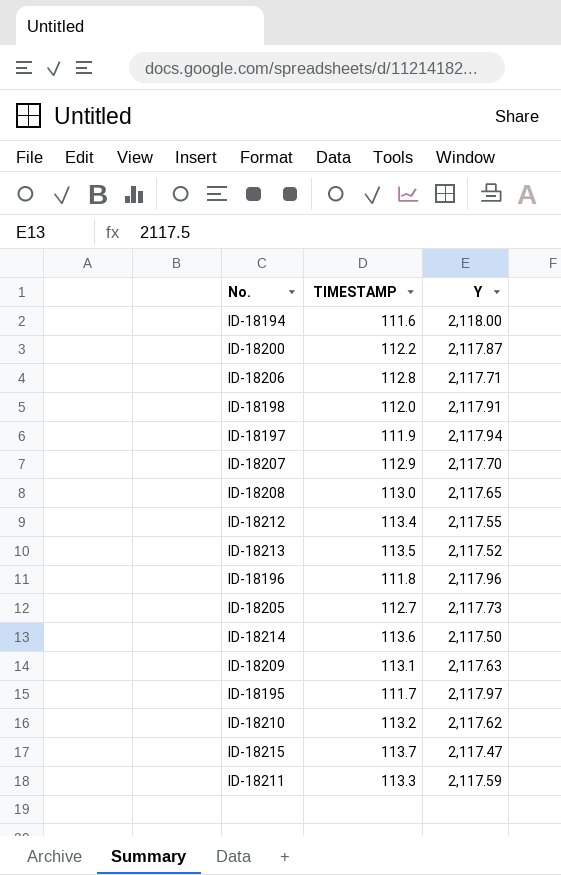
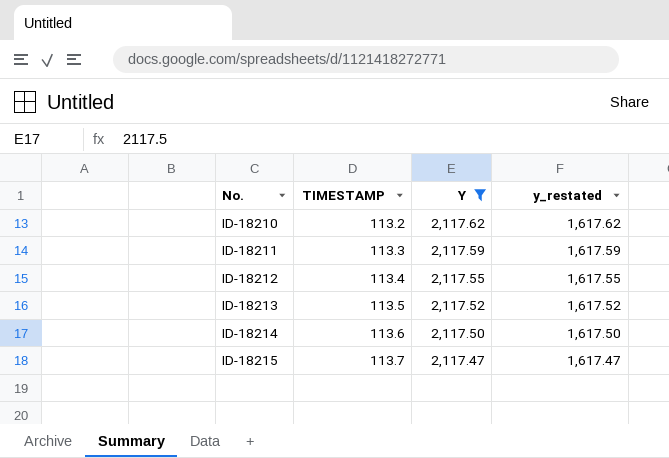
filter: none -> Y <= 2,117.62
row order: none -> No. ascending
column y_restated | formula: none -> [Y] - 500

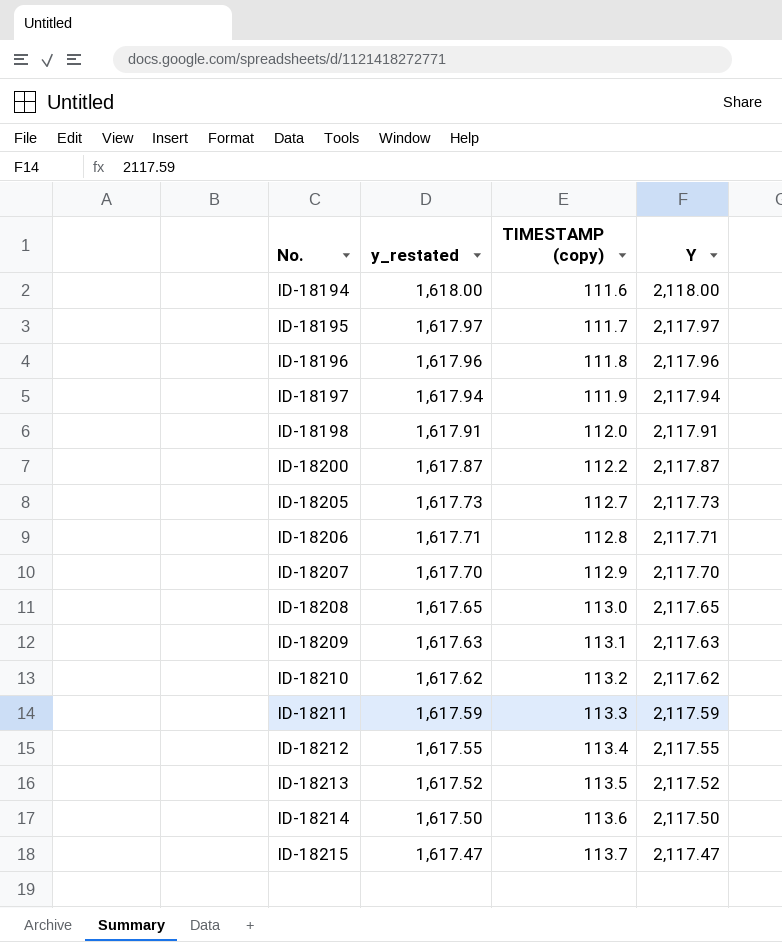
filter: Y <= 2,117.62 -> none
column y_restated | position: 4 -> 2
column name: TIMESTAMP -> TIMESTAMP (copy)

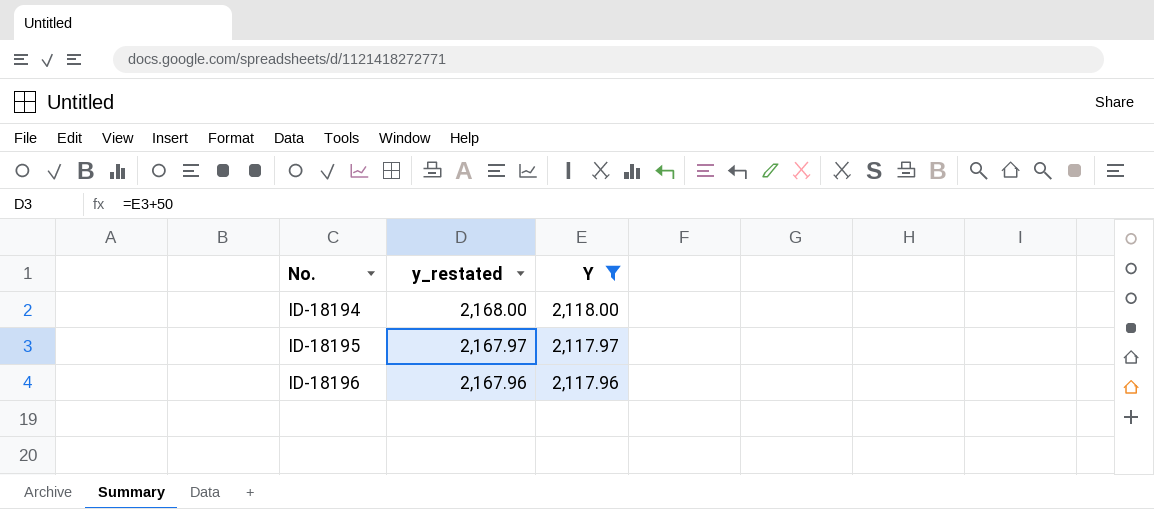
filter: none -> Y >= 2,117.96
column TIMESTAMP (copy) | position: 3 -> none
column y_restated | formula: [Y] - 500 -> [Y] + 50

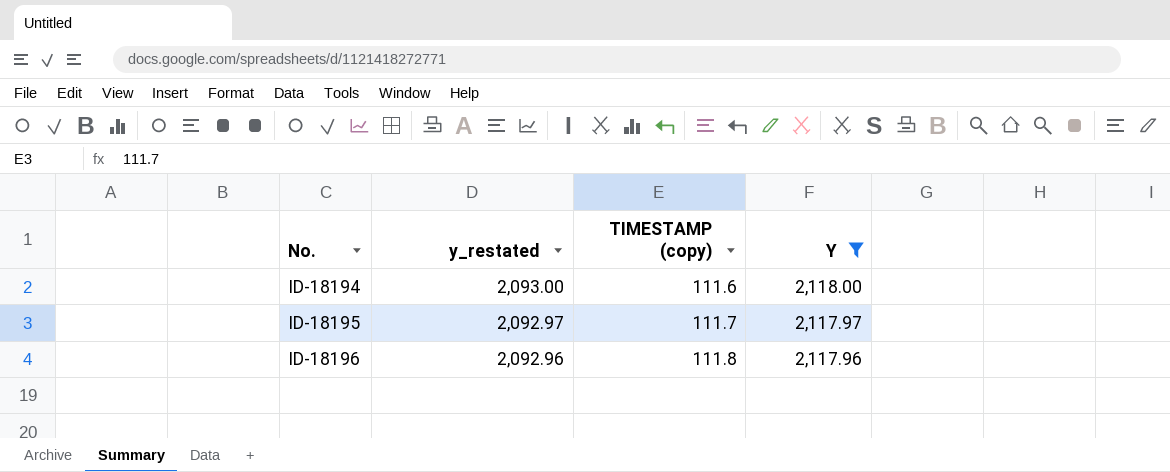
column y_restated | formula: [Y] + 50 -> [Y] - 25
column TIMESTAMP (copy) | position: none -> 3

